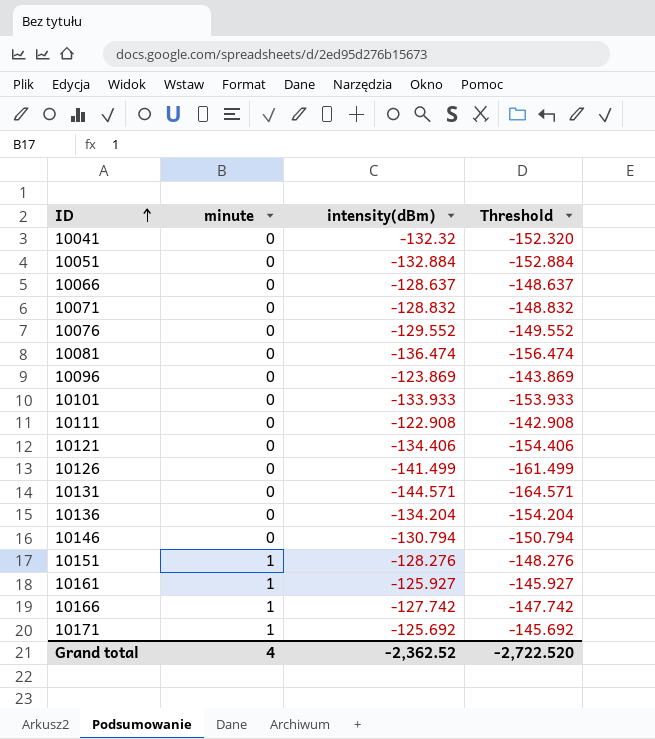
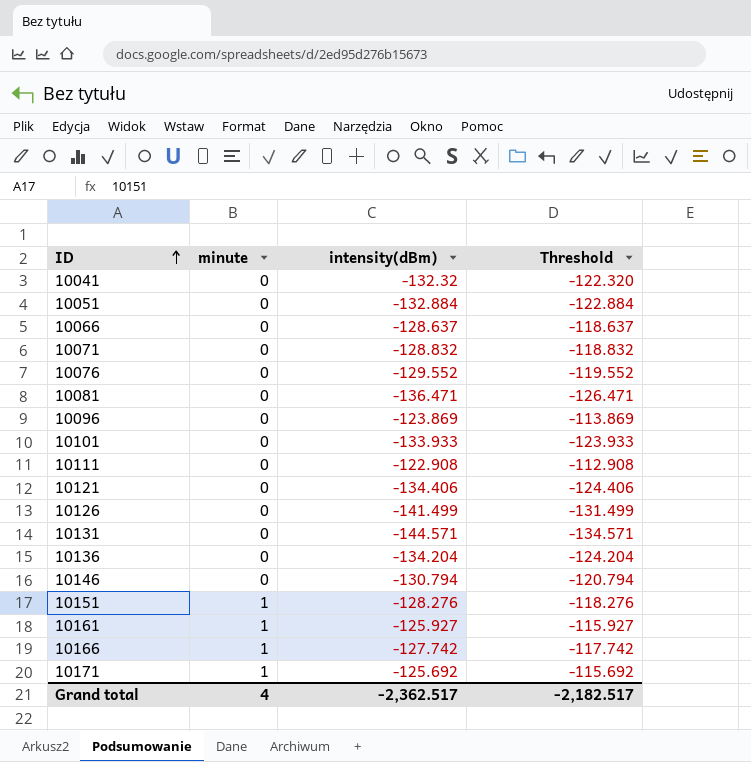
column Threshold | formula: [intensity(dBm)] - 20 -> [intensity(dBm)] + 10
10081 | intensity(dBm): -136.474 -> -136.471
Grand total | intensity(dBm): -2,362.52 -> -2,362.517
Grand total | Threshold: -2,722.520 -> -2,182.517

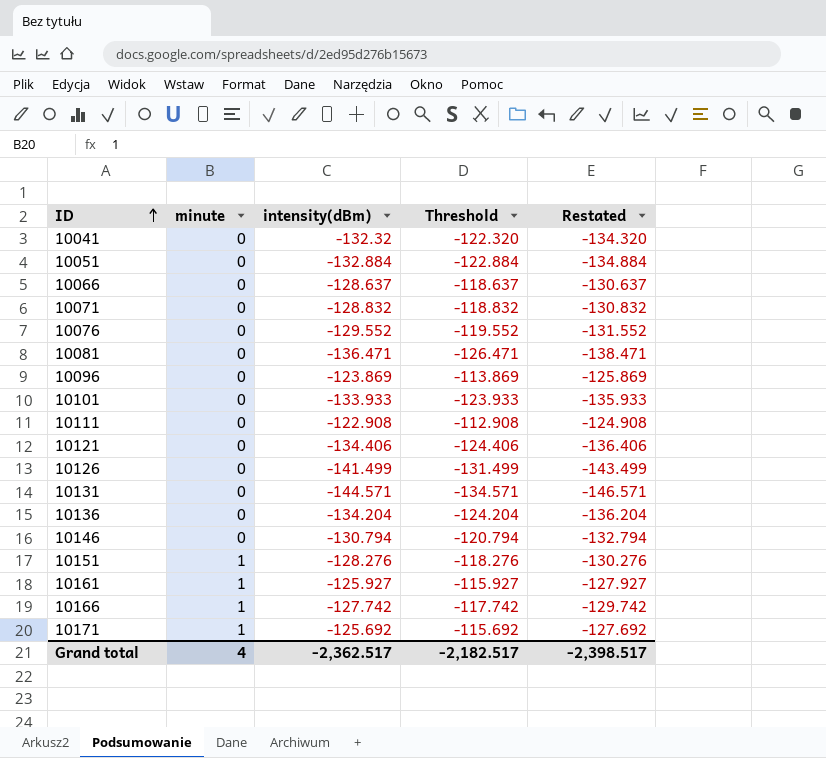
column Restated | formula: none -> [intensity(dBm)] - 2

